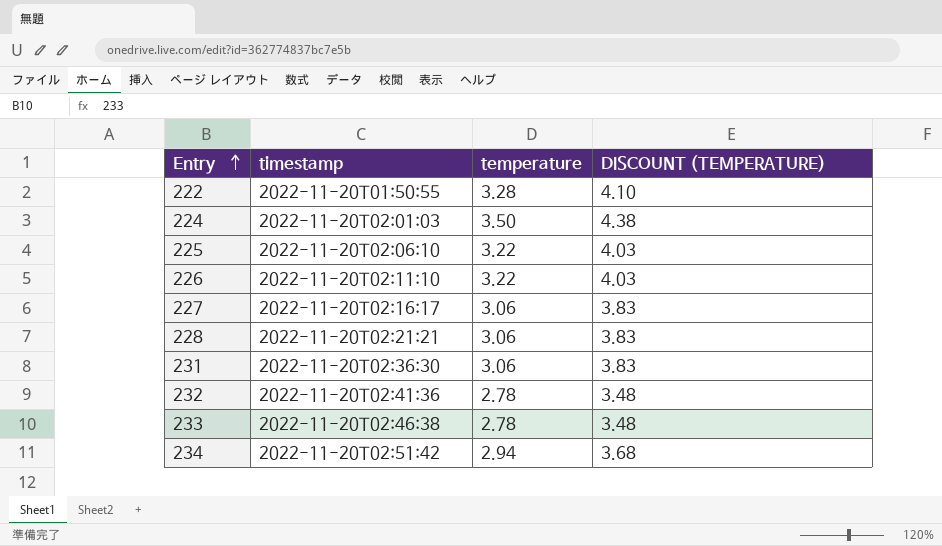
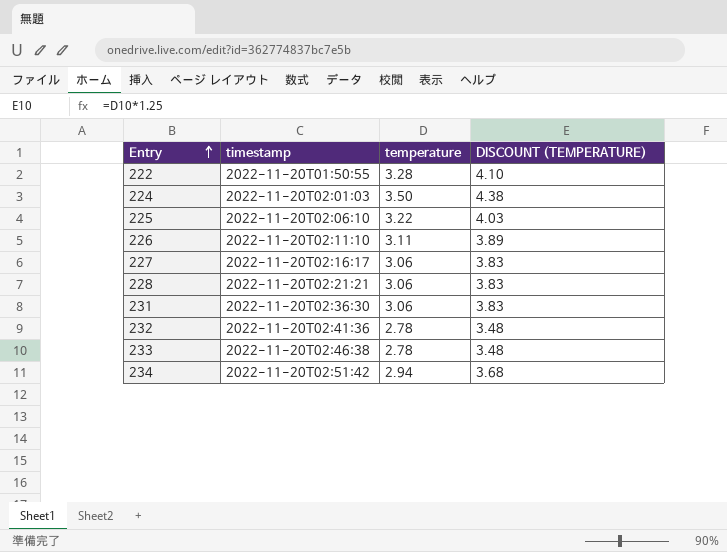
226 | temperature: 3.22 -> 3.11
226 | DISCOUNT (TEMPERATURE): 4.03 -> 3.89

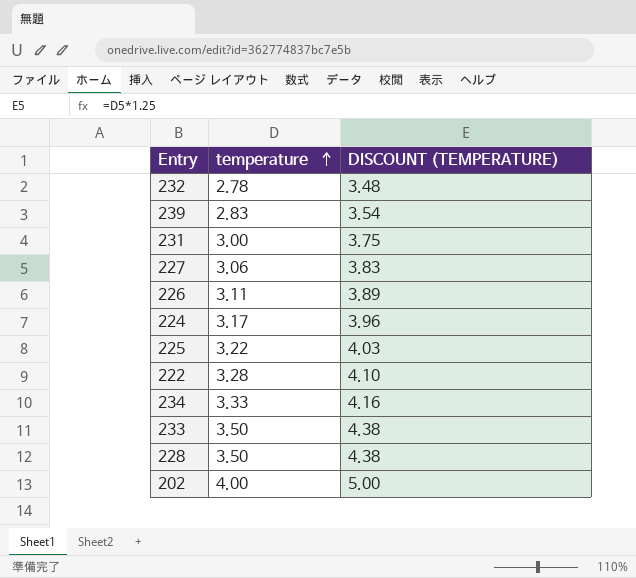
row order: Entry ascending -> temperature ascending
column timestamp | position: 2 -> none
row 239: none -> 2.83 | 3.54
231 | temperature: 3.06 -> 3.00
231 | DISCOUNT (TEMPERATURE): 3.83 -> 3.75
224 | temperature: 3.50 -> 3.17
224 | DISCOUNT (TEMPERATURE): 4.38 -> 3.96
234 | temperature: 2.94 -> 3.33
234 | DISCOUNT (TEMPERATURE): 3.68 -> 4.16
233 | temperature: 2.78 -> 3.50
233 | DISCOUNT (TEMPERATURE): 3.48 -> 4.38
228 | temperature: 3.06 -> 3.50
228 | DISCOUNT (TEMPERATURE): 3.83 -> 4.38
row 202: none -> 4.00 | 5.00

